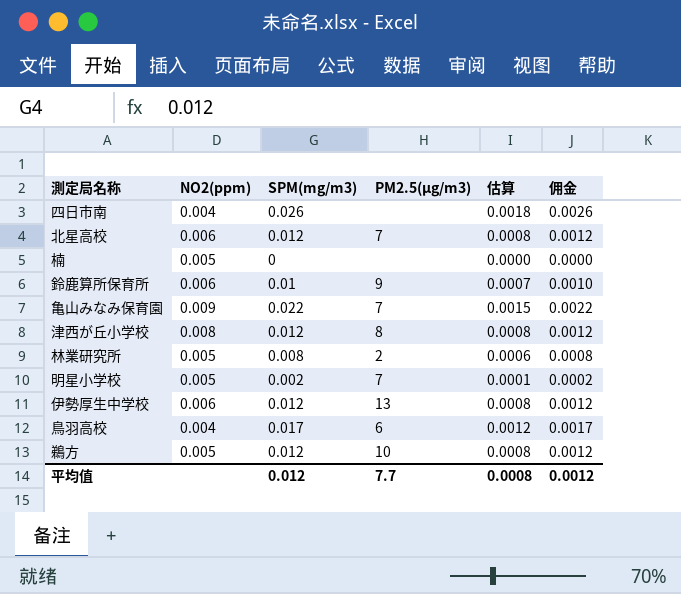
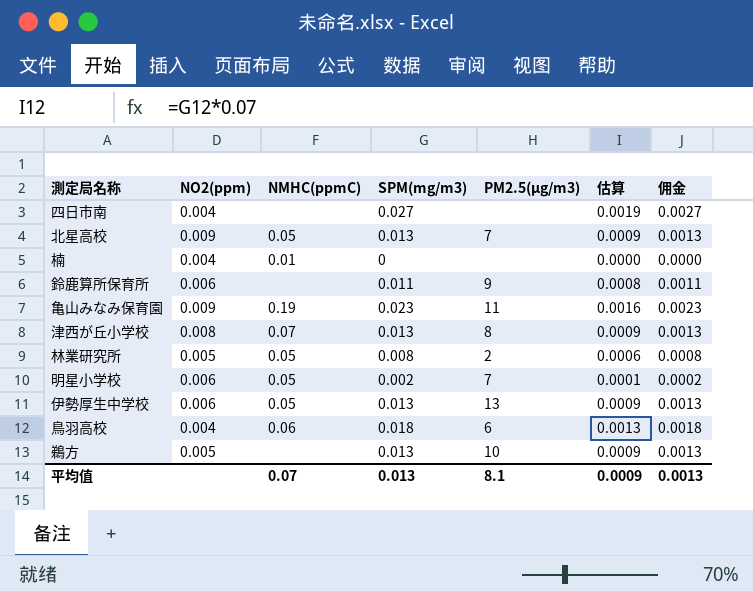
column NMHC(ppmC) | position: none -> 3
四日市南 | SPM(mg/m3): 0.026 -> 0.027
四日市南 | 估算: 0.0018 -> 0.0019
四日市南 | 佣金: 0.0026 -> 0.0027
北星高校 | NO2(ppm): 0.006 -> 0.009
北星高校 | SPM(mg/m3): 0.012 -> 0.013
北星高校 | 估算: 0.0008 -> 0.0009
北星高校 | 佣金: 0.0012 -> 0.0013
楠 | NO2(ppm): 0.005 -> 0.004
鈴鹿算所保育所 | SPM(mg/m3): 0.01 -> 0.011
鈴鹿算所保育所 | 估算: 0.0007 -> 0.0008
鈴鹿算所保育所 | 佣金: 0.0010 -> 0.0011
亀山みなみ保育園 | SPM(mg/m3): 0.022 -> 0.023
亀山みなみ保育園 | PM2.5(μg/m3): 7 -> 11
亀山みなみ保育園 | 估算: 0.0015 -> 0.0016
亀山みなみ保育園 | 佣金: 0.0022 -> 0.0023
津西が丘小学校 | SPM(mg/m3): 0.012 -> 0.013
津西が丘小学校 | 估算: 0.0008 -> 0.0009
津西が丘小学校 | 佣金: 0.0012 -> 0.0013
明星小学校 | NO2(ppm): 0.005 -> 0.006
伊勢厚生中学校 | SPM(mg/m3): 0.012 -> 0.013
伊勢厚生中学校 | 估算: 0.0008 -> 0.0009
伊勢厚生中学校 | 佣金: 0.0012 -> 0.0013
鳥羽高校 | SPM(mg/m3): 0.017 -> 0.018
鳥羽高校 | 估算: 0.0012 -> 0.0013
鳥羽高校 | 佣金: 0.0017 -> 0.0018
鵜方 | SPM(mg/m3): 0.012 -> 0.013
鵜方 | 估算: 0.0008 -> 0.0009
鵜方 | 佣金: 0.0012 -> 0.0013
平均值 | SPM(mg/m3): 0.012 -> 0.013
平均值 | PM2.5(μg/m3): 7.7 -> 8.1
平均值 | 估算: 0.0008 -> 0.0009
平均值 | 佣金: 0.0012 -> 0.0013

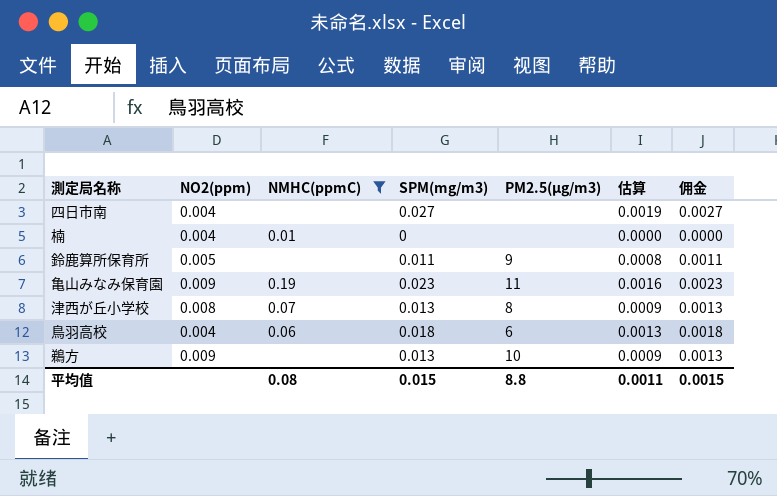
filter: none -> NMHC(ppmC) != 0.05
鈴鹿算所保育所 | NO2(ppm): 0.006 -> 0.005
鵜方 | NO2(ppm): 0.005 -> 0.009
平均值 | NMHC(ppmC): 0.07 -> 0.08
平均值 | SPM(mg/m3): 0.013 -> 0.015
平均值 | PM2.5(μg/m3): 8.1 -> 8.8
平均值 | 估算: 0.0009 -> 0.0011
平均值 | 佣金: 0.0013 -> 0.0015

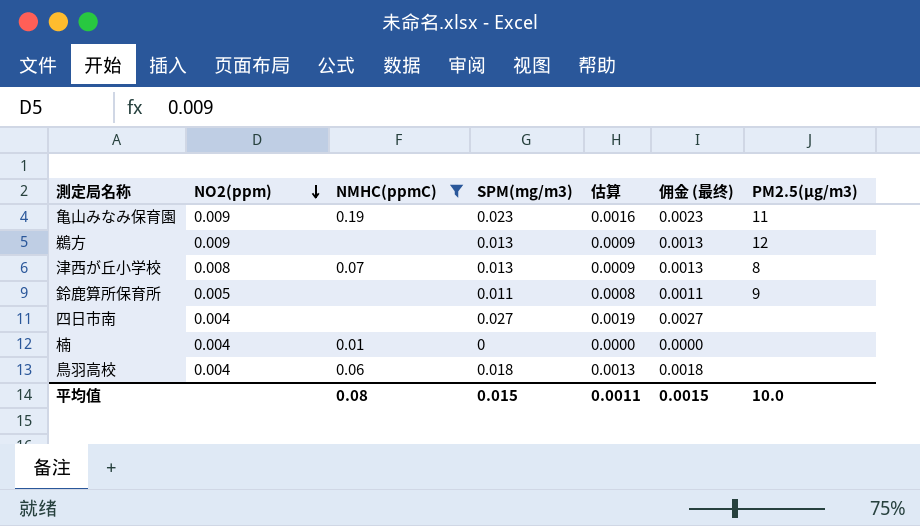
row order: none -> NO2(ppm) descending
column name: 佣金 -> 佣金 (最终)
column PM2.5(μg/m3) | position: 5 -> 7
鵜方 | PM2.5(μg/m3): 10 -> 12
鳥羽高校 | PM2.5(μg/m3): 6 -> none
平均值 | PM2.5(μg/m3): 8.8 -> 10.0

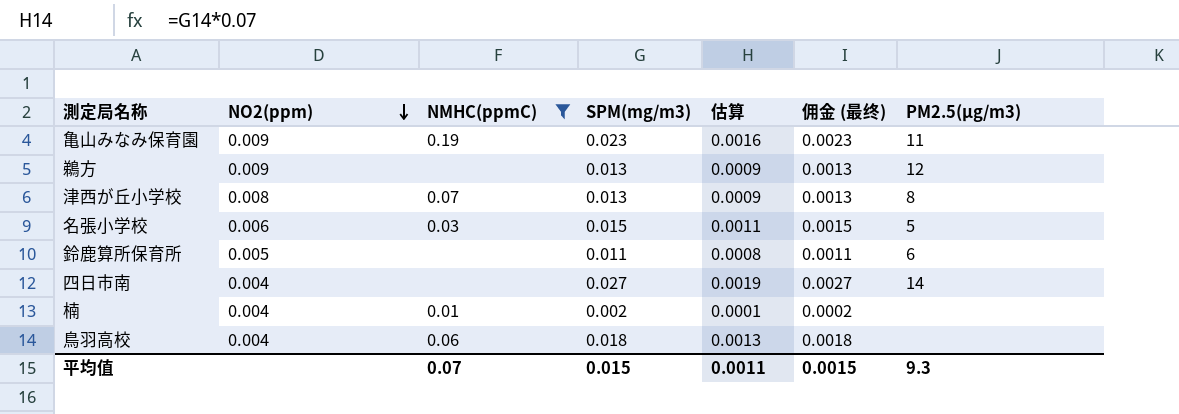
row 名張小学校: none -> 0.006 | 0.03 | 0.015 | 0.0011 | 0.0015 | 5
鈴鹿算所保育所 | PM2.5(μg/m3): 9 -> 6
四日市南 | PM2.5(μg/m3): none -> 14
楠 | SPM(mg/m3): 0 -> 0.002
楠 | 估算: 0.0000 -> 0.0001
楠 | 佣金 (最终): 0.0000 -> 0.0002
平均值 | NMHC(ppmC): 0.08 -> 0.07
平均值 | PM2.5(μg/m3): 10.0 -> 9.3

